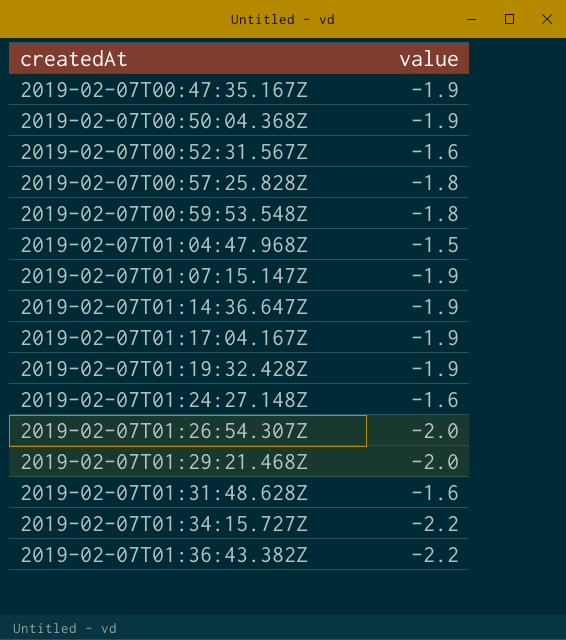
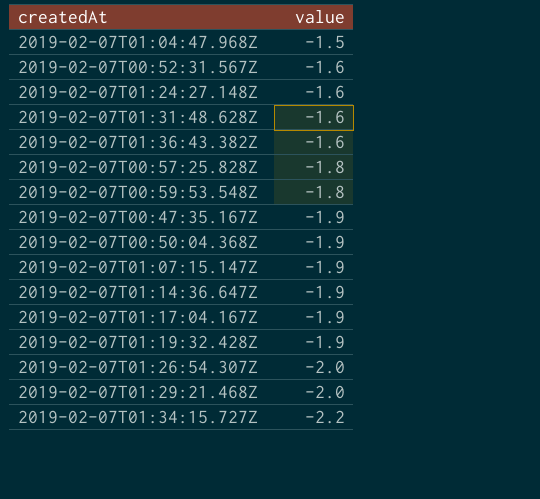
row order: createdAt ascending -> value descending
2019-02-07T01:36:43.382Z | value: -2.2 -> -1.6

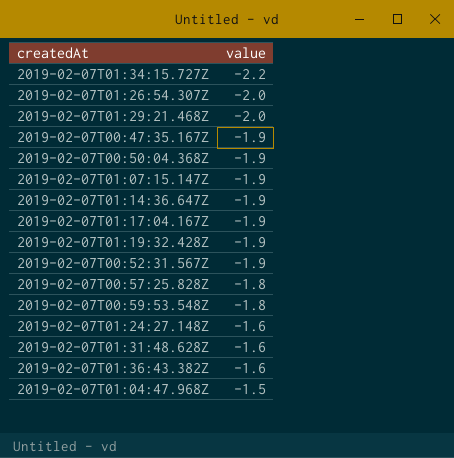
row order: value descending -> value ascending
2019-02-07T00:52:31.567Z | value: -1.6 -> -1.9

